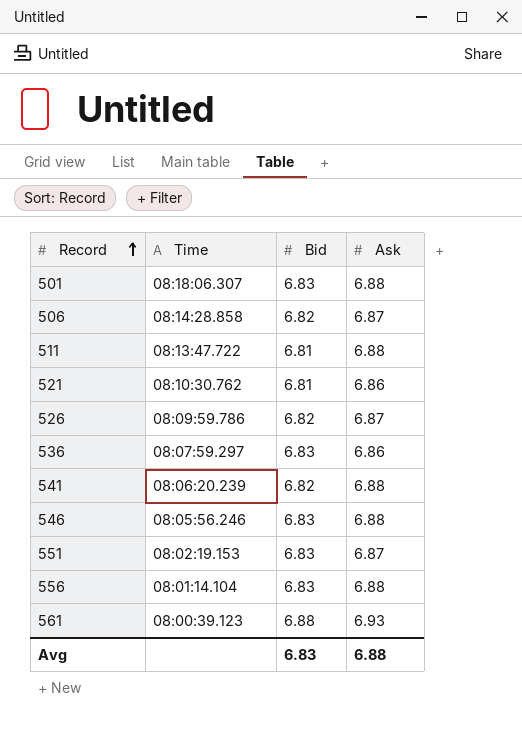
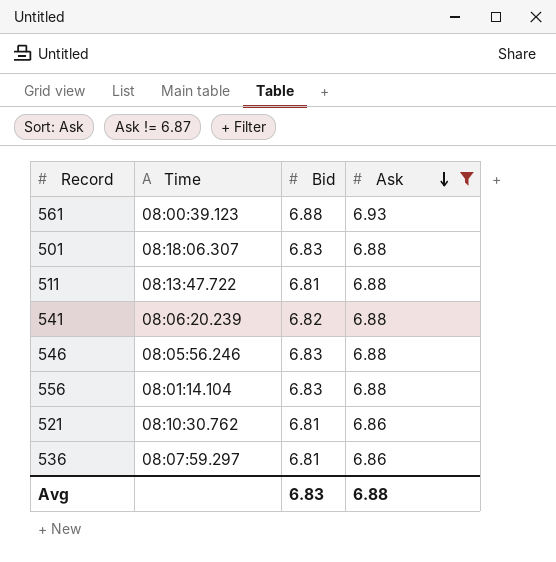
filter: none -> Ask != 6.87
row order: Record ascending -> Ask descending
536 | Bid: 6.83 -> 6.81

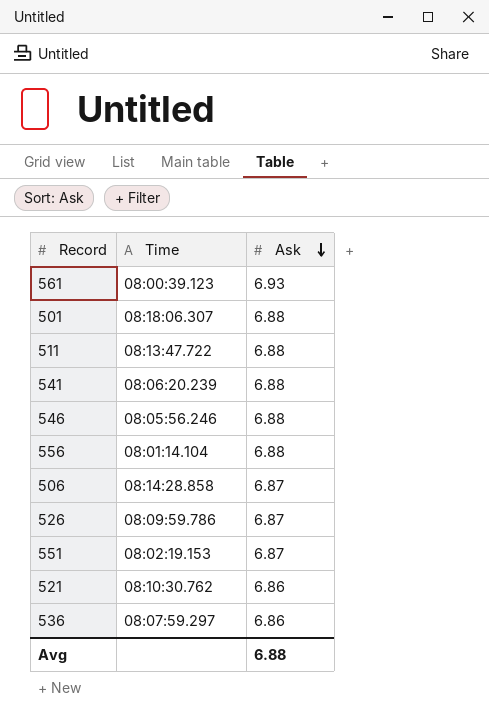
filter: Ask != 6.87 -> none
column Bid | position: 3 -> none

